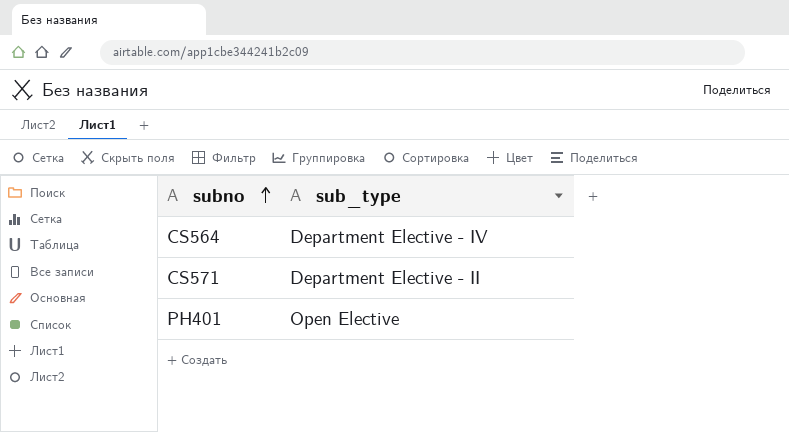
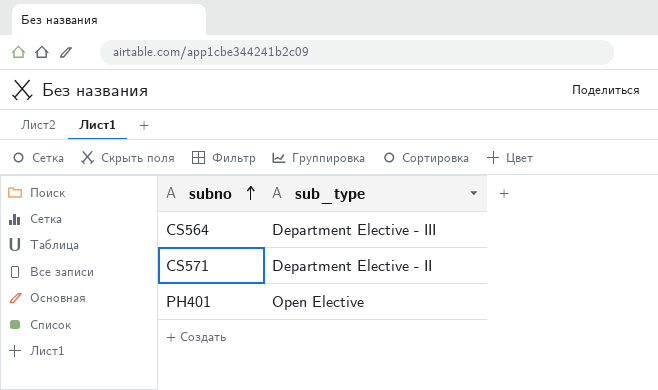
CS564 | sub_type: Department Elective - IV -> Department Elective - III

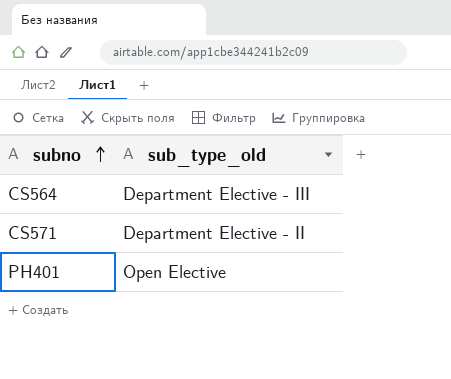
column name: sub_type -> sub_type_old

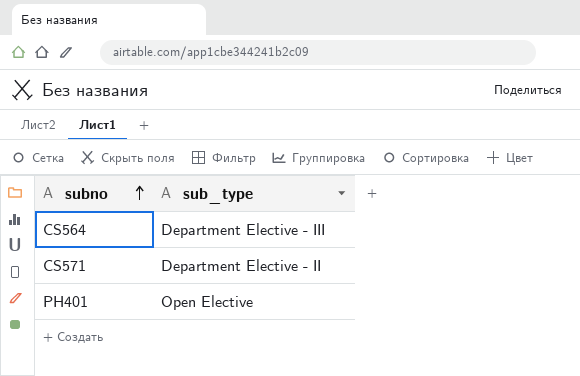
column name: sub_type_old -> sub_type

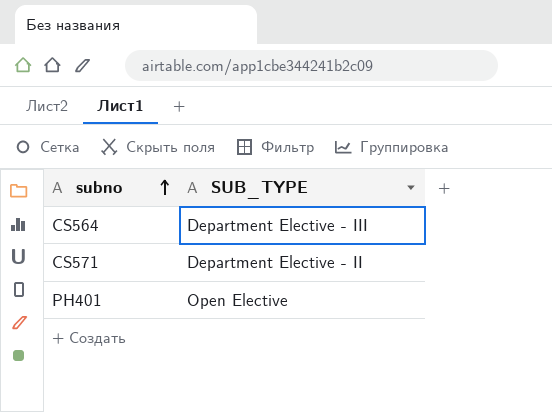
column name: sub_type -> SUB_TYPE

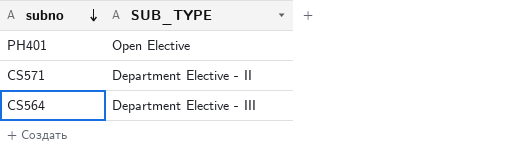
row order: subno ascending -> subno descending

